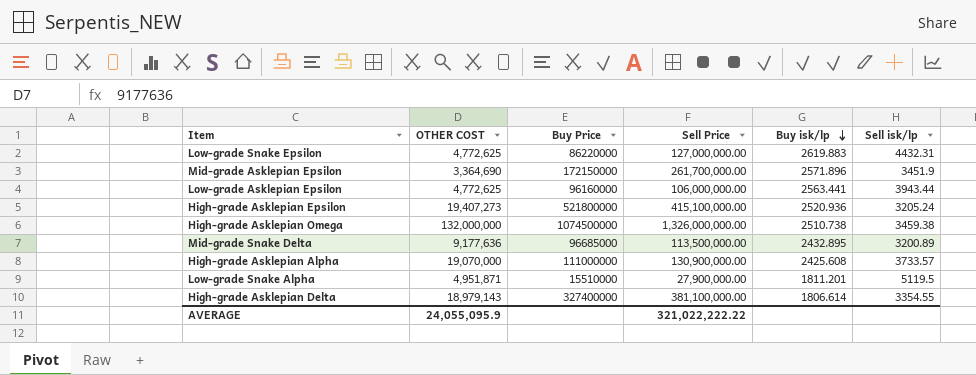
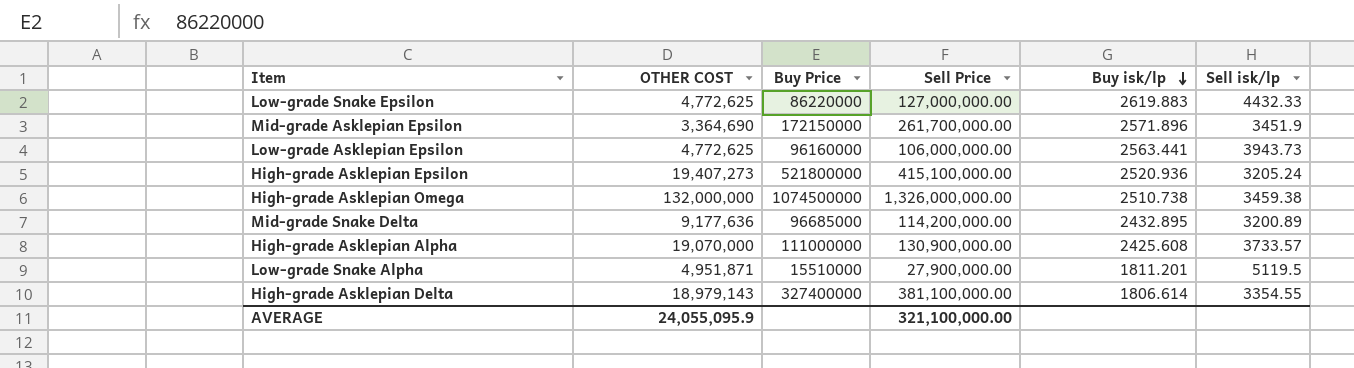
Low-grade Snake Epsilon | Sell isk/lp: 4432.31 -> 4432.33
Low-grade Asklepian Epsilon | Sell isk/lp: 3943.44 -> 3943.73
Mid-grade Snake Delta | Sell Price: 113,500,000.00 -> 114,200,000.00
AVERAGE | Sell Price: 321,022,222.22 -> 321,100,000.00

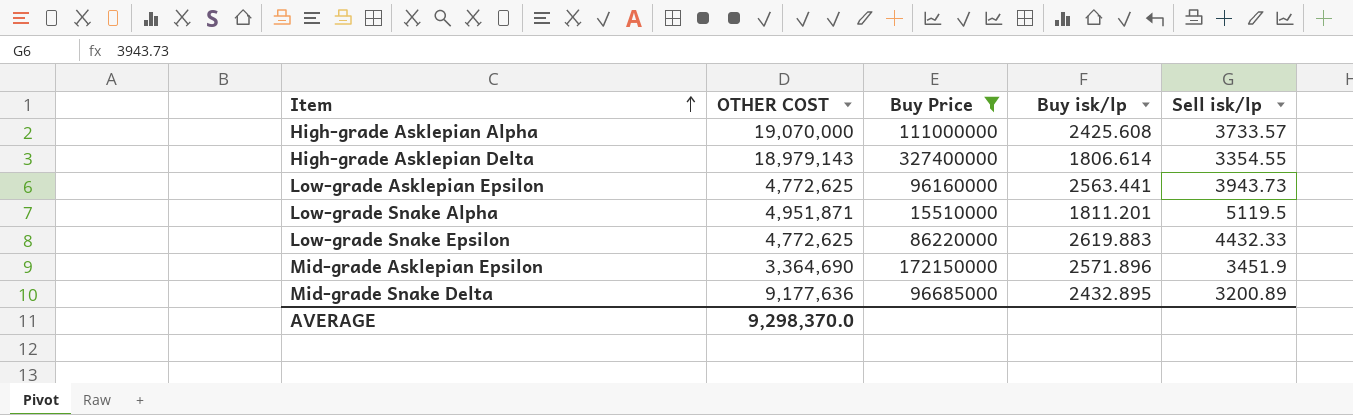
filter: none -> Buy Price <= 327400000
row order: Buy isk/lp descending -> Item ascending
column Sell Price | position: 4 -> none
AVERAGE | OTHER COST: 24,055,095.9 -> 9,298,370.0

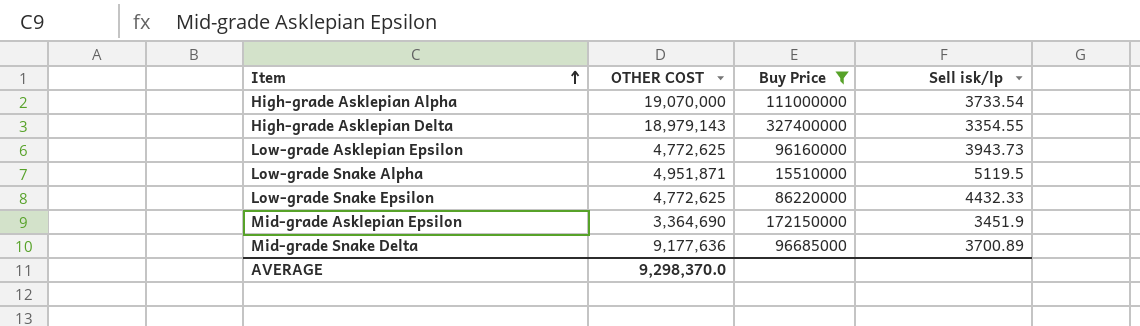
column Buy isk/lp | position: 4 -> none
High-grade Asklepian Alpha | Sell isk/lp: 3733.57 -> 3733.54
Mid-grade Snake Delta | Sell isk/lp: 3200.89 -> 3700.89

